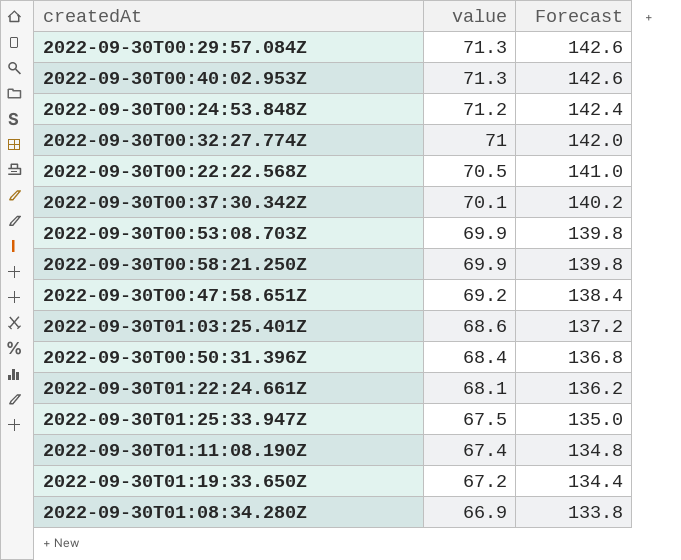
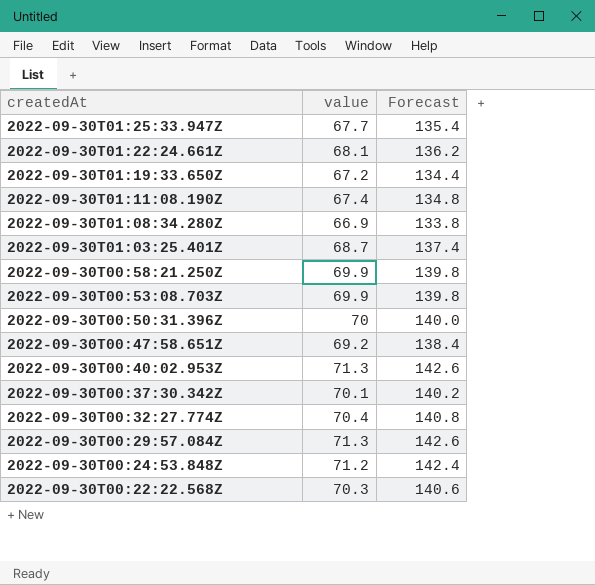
row order: value descending -> createdAt descending
2022-09-30T01:25:33.947Z | value: 67.5 -> 67.7
2022-09-30T01:25:33.947Z | Forecast: 135.0 -> 135.4
2022-09-30T01:03:25.401Z | value: 68.6 -> 68.7
2022-09-30T01:03:25.401Z | Forecast: 137.2 -> 137.4
2022-09-30T00:50:31.396Z | value: 68.4 -> 70
2022-09-30T00:50:31.396Z | Forecast: 136.8 -> 140.0
2022-09-30T00:32:27.774Z | value: 71 -> 70.4
2022-09-30T00:32:27.774Z | Forecast: 142.0 -> 140.8
2022-09-30T00:22:22.568Z | value: 70.5 -> 70.3
2022-09-30T00:22:22.568Z | Forecast: 141.0 -> 140.6

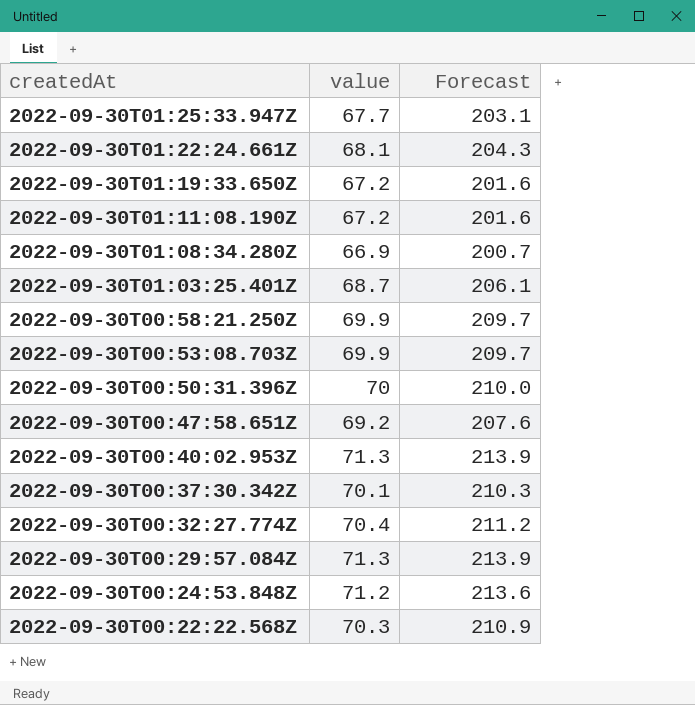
column Forecast | formula: [value] * 2 -> [value] * 3
2022-09-30T01:11:08.190Z | value: 67.4 -> 67.2

